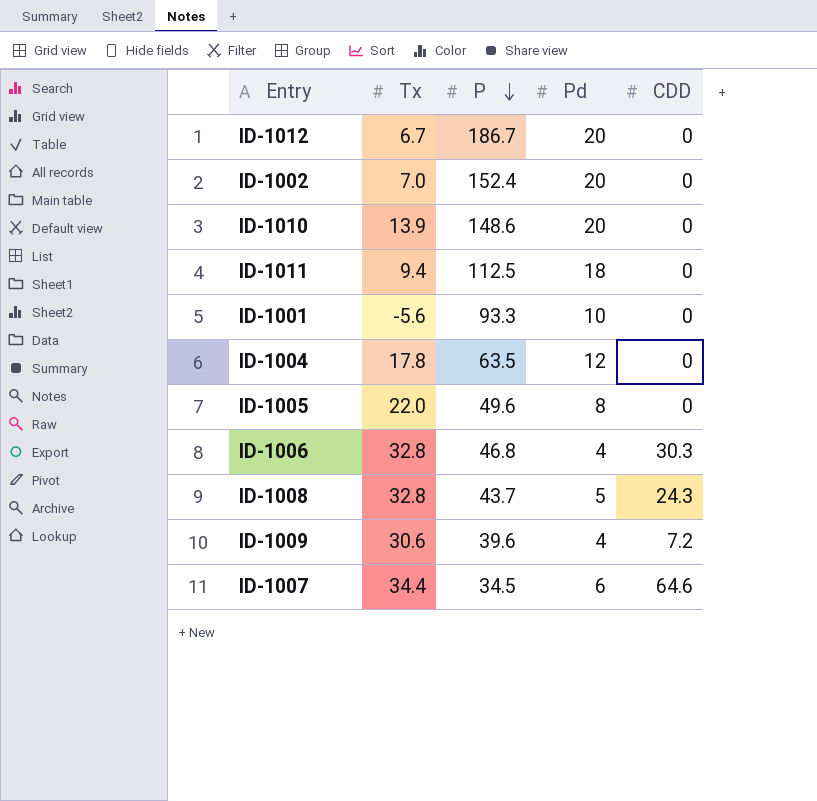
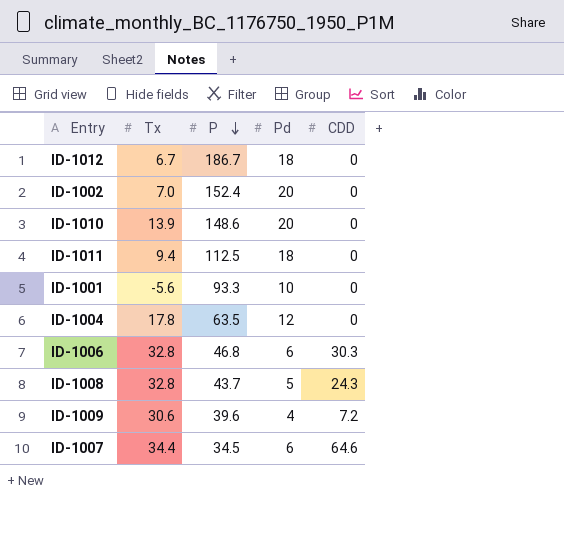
row ID-1005: 22.0 | 49.6 | 8 | 0 -> none
ID-1012 | Pd: 20 -> 18
ID-1006 | Pd: 4 -> 6

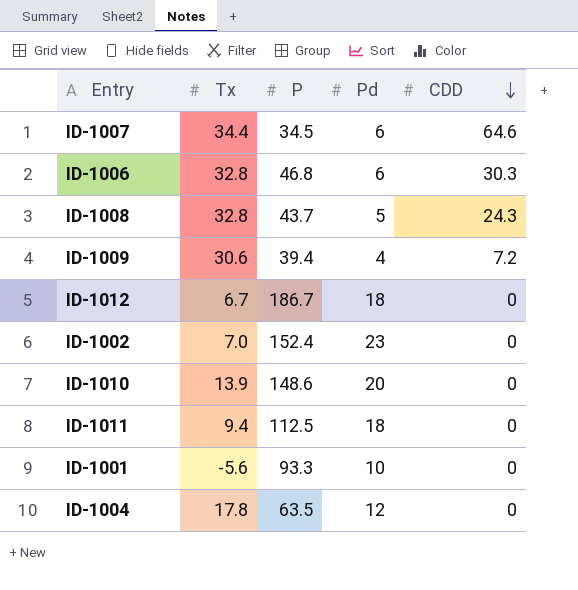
row order: P descending -> CDD descending
ID-1009 | P: 39.6 -> 39.4
ID-1002 | Pd: 20 -> 23

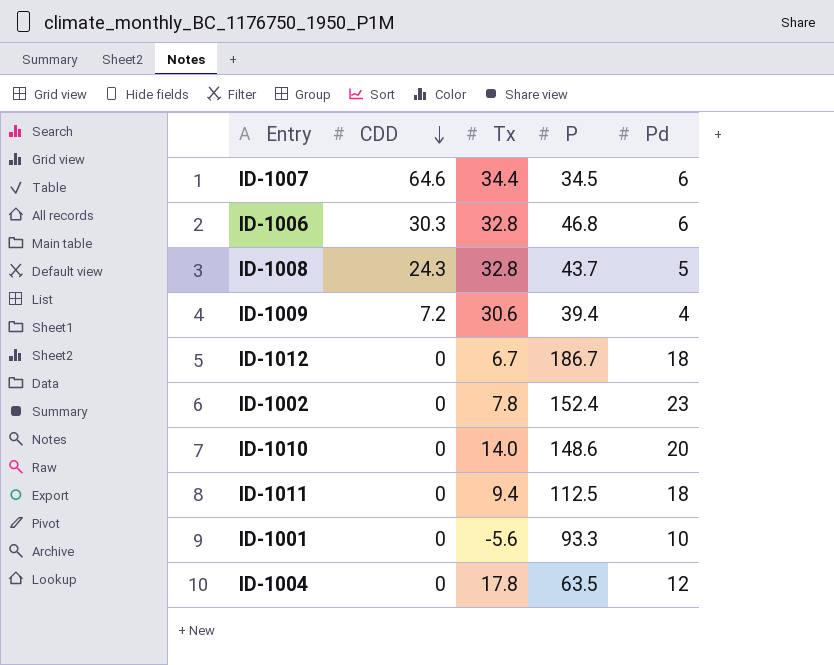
column CDD | position: 5 -> 2
ID-1002 | Tx: 7.0 -> 7.8
ID-1010 | Tx: 13.9 -> 14.0

